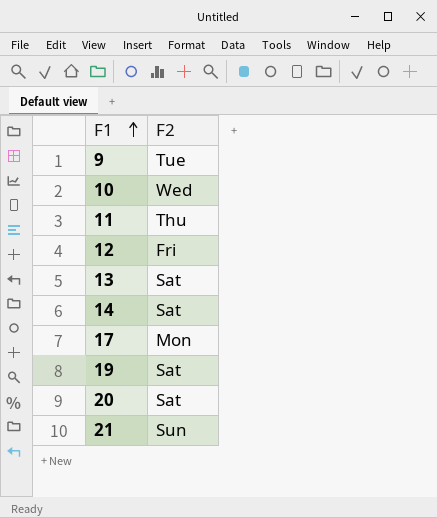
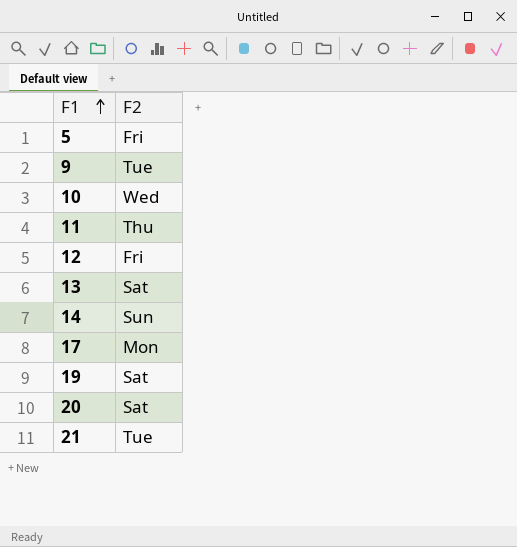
row 5: none -> Fri
14 | F2: Sat -> Sun
21 | F2: Sun -> Tue

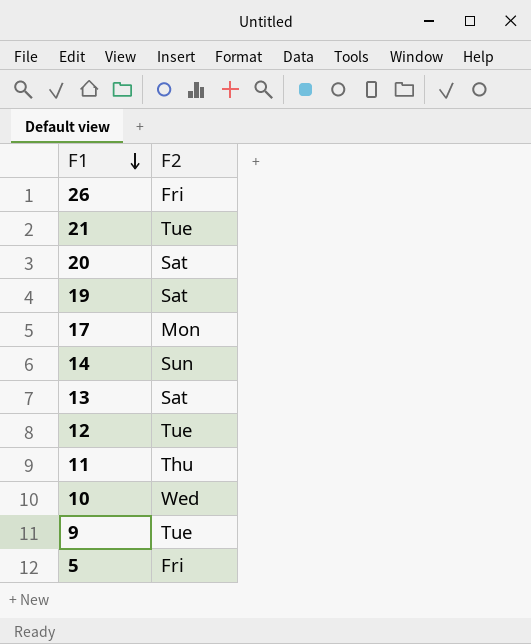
row order: F1 ascending -> F1 descending
row 26: none -> Fri
12 | F2: Fri -> Tue

